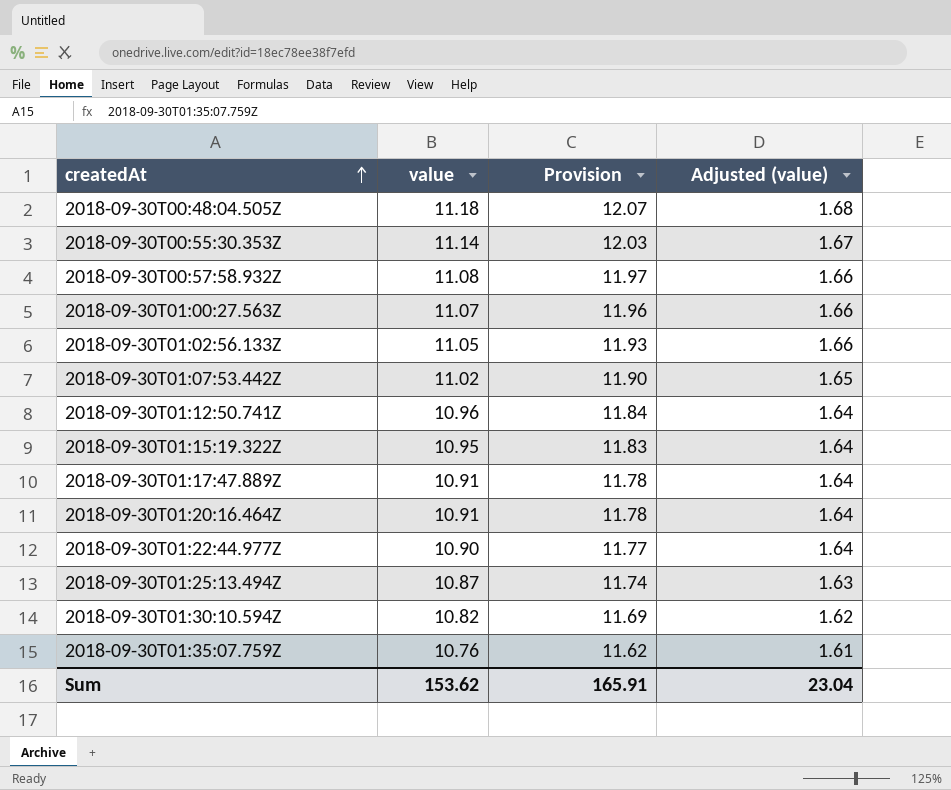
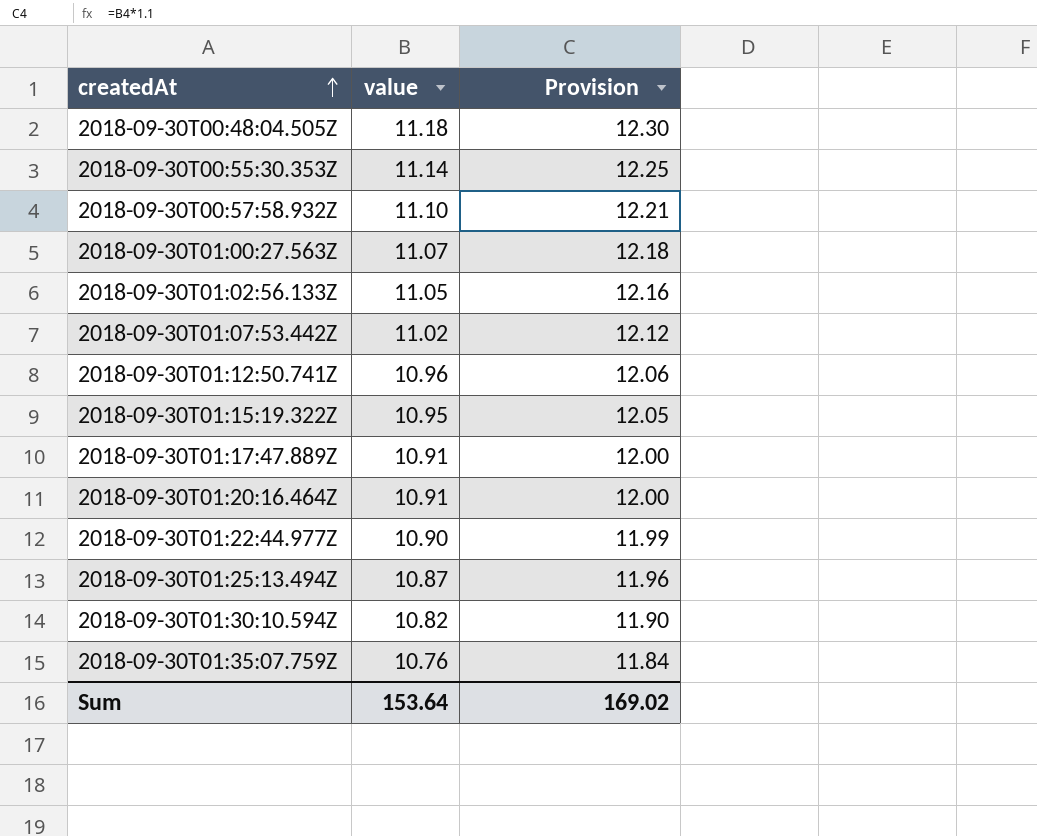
column Adjusted (value) | formula: [value] * 0.15 -> none
column Provision | formula: [value] * 1.08 -> [value] * 1.1
2018-09-30T00:57:58.932Z | value: 11.08 -> 11.10
Sum | value: 153.62 -> 153.64
Sum | Provision: 165.91 -> 169.02

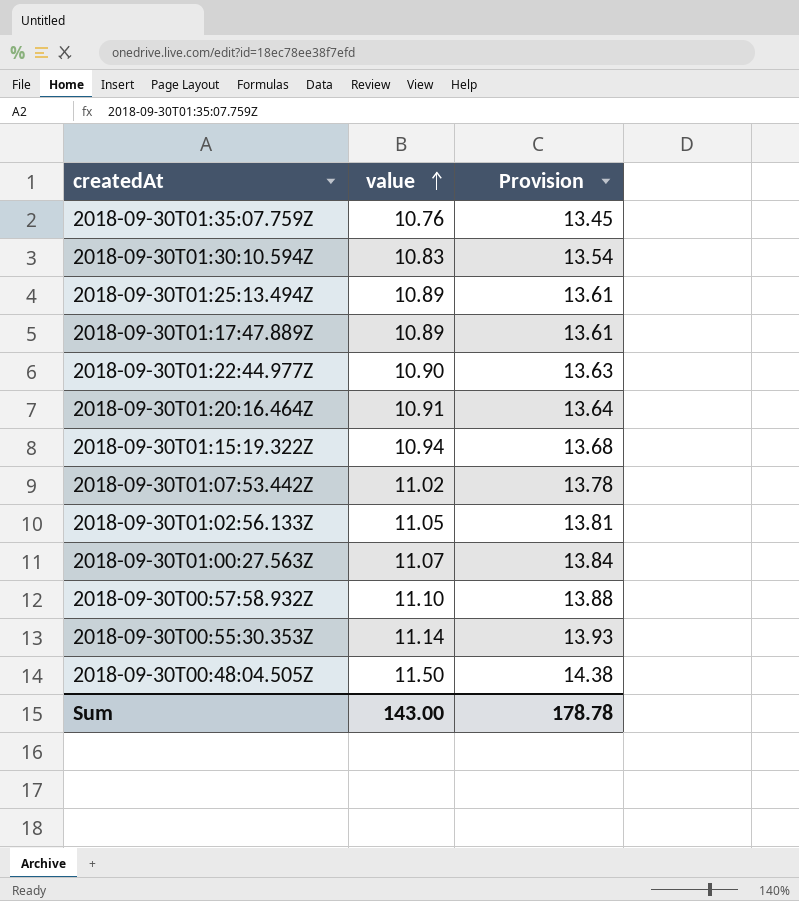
row order: createdAt ascending -> value ascending
column Provision | formula: [value] * 1.1 -> [value] * 1.25
row 2018-09-30T01:12:50.741Z: 10.96 | 12.06 -> none
2018-09-30T01:30:10.594Z | value: 10.82 -> 10.83
2018-09-30T01:25:13.494Z | value: 10.87 -> 10.89
2018-09-30T01:17:47.889Z | value: 10.91 -> 10.89
2018-09-30T01:15:19.322Z | value: 10.95 -> 10.94
2018-09-30T00:48:04.505Z | value: 11.18 -> 11.50
Sum | value: 153.64 -> 143.00
Sum | Provision: 169.02 -> 178.78

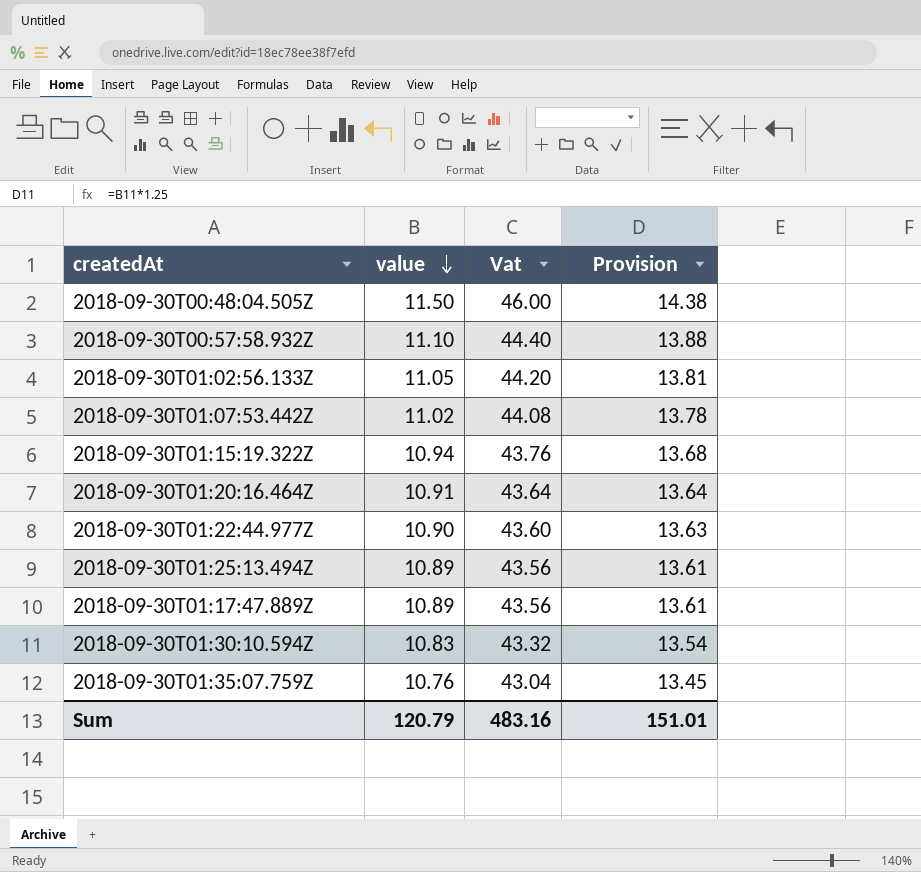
row order: value ascending -> value descending
column Vat | formula: none -> [value] * 4
row 2018-09-30T01:00:27.563Z: 11.07 | 13.84 -> none
row 2018-09-30T00:55:30.353Z: 11.14 | 13.93 -> none
Sum | value: 143.00 -> 120.79
Sum | Provision: 178.78 -> 151.01

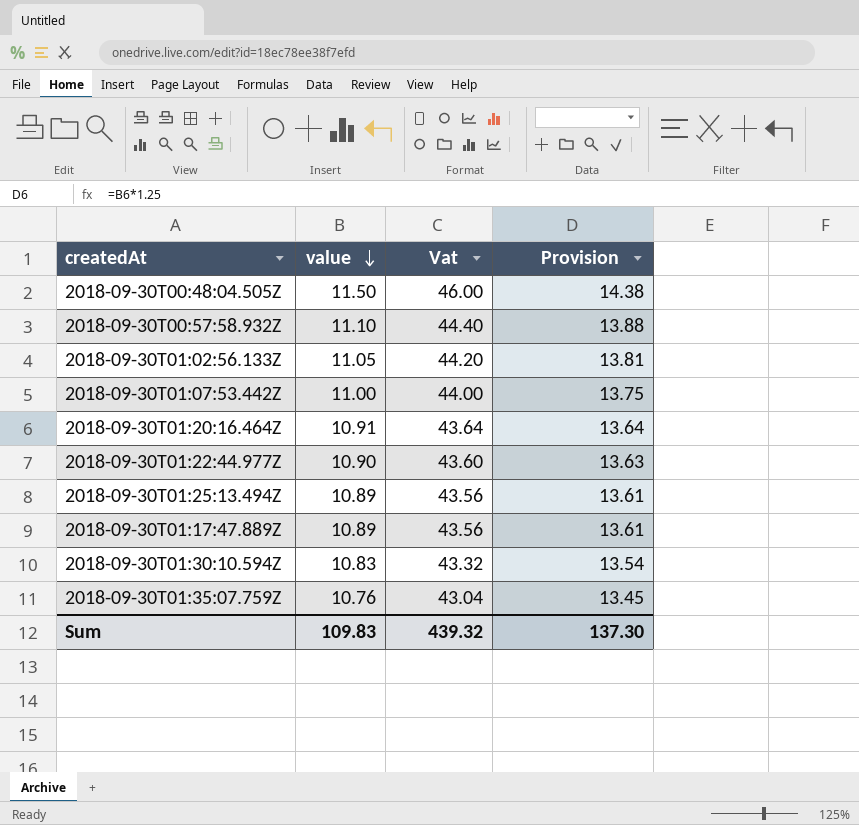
row 2018-09-30T01:15:19.322Z: 10.94 | 43.76 | 13.68 -> none
2018-09-30T01:07:53.442Z | value: 11.02 -> 11.00
2018-09-30T01:07:53.442Z | Vat: 44.08 -> 44.00
2018-09-30T01:07:53.442Z | Provision: 13.78 -> 13.75
Sum | value: 120.79 -> 109.83
Sum | Vat: 483.16 -> 439.32
Sum | Provision: 151.01 -> 137.30

